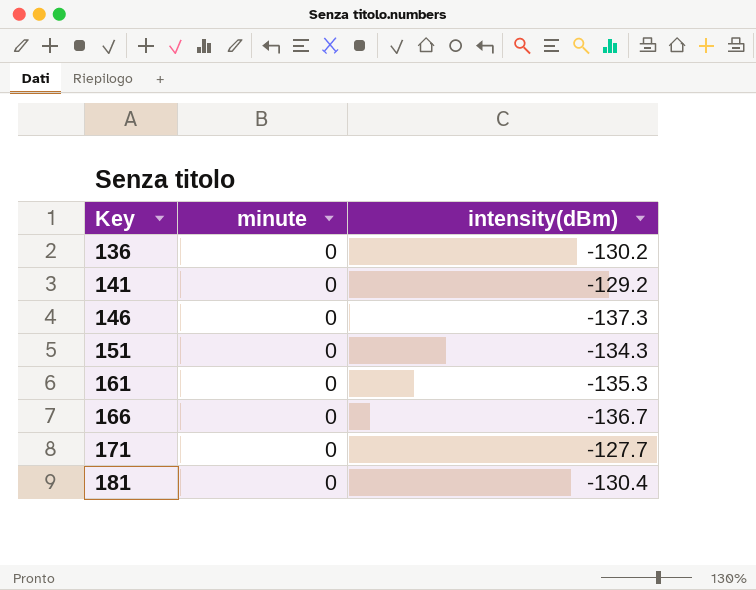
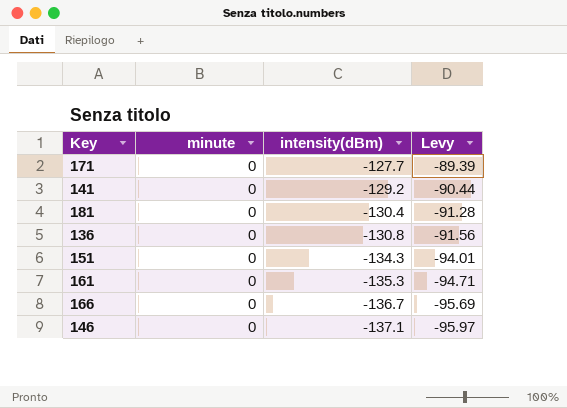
row order: Key ascending -> intensity(dBm) descending
column Levy | formula: none -> [intensity(dBm)] * 0.7
136 | intensity(dBm): -130.2 -> -130.8
146 | intensity(dBm): -137.3 -> -137.1

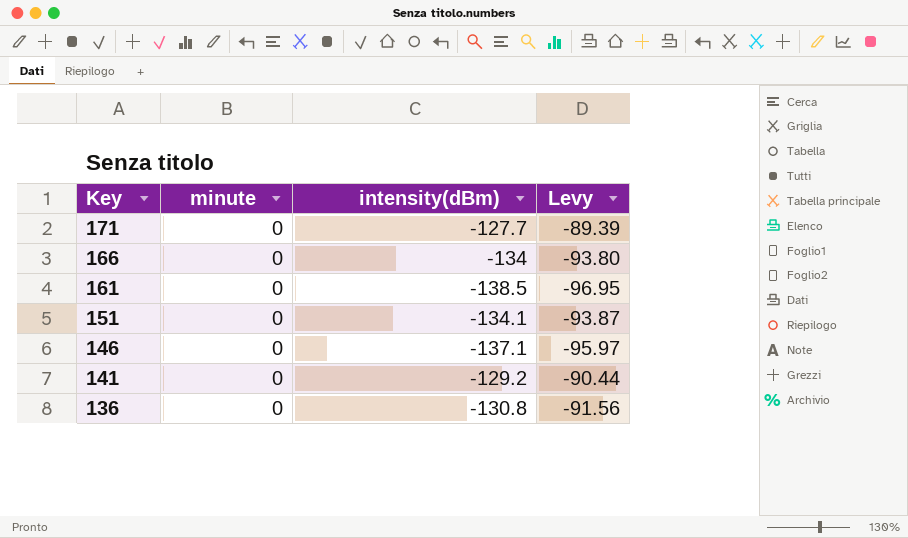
row order: intensity(dBm) descending -> Key descending
row 181: 0 | -130.4 | -91.28 -> none
166 | intensity(dBm): -136.7 -> -134
166 | Levy: -95.69 -> -93.80
161 | intensity(dBm): -135.3 -> -138.5
161 | Levy: -94.71 -> -96.95
151 | intensity(dBm): -134.3 -> -134.1
151 | Levy: -94.01 -> -93.87

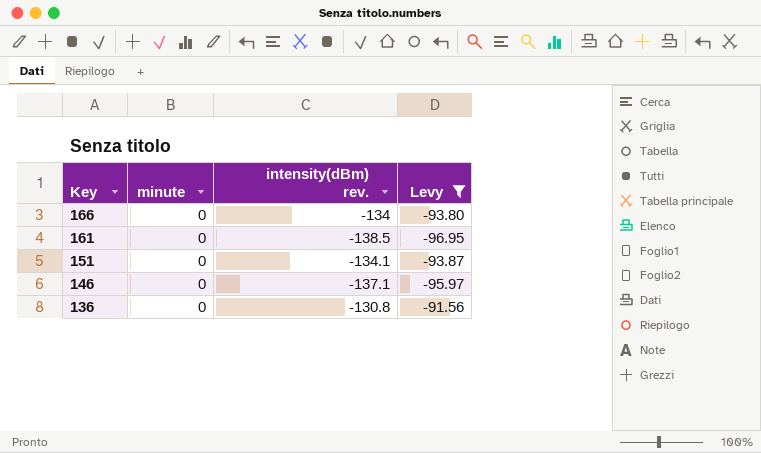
filter: none -> Levy <= -91.56
column name: intensity(dBm) -> intensity(dBm) rev.

